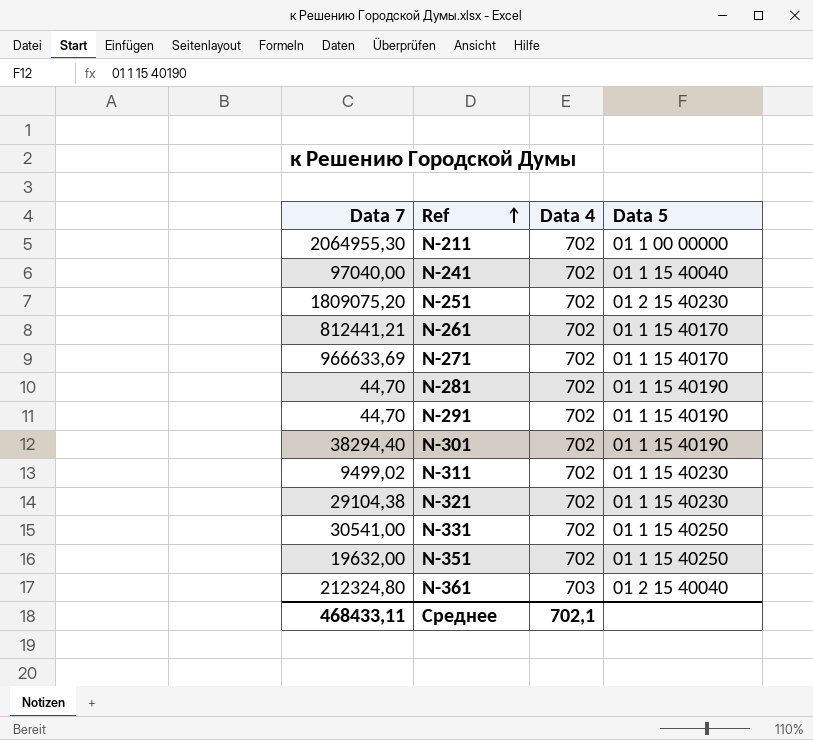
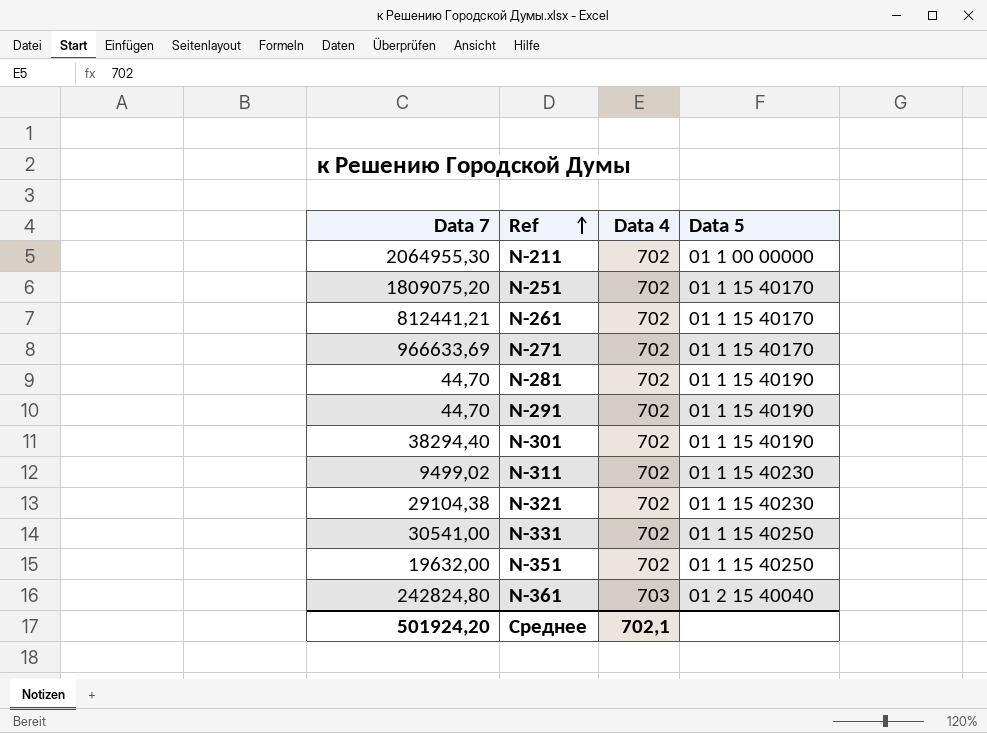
row N-241: 97040,00 | 702 | 01 1 15 40040 -> none
N-251 | Data 5: 01 2 15 40230 -> 01 1 15 40170
N-361 | Data 7: 212324,80 -> 242824,80
Среднее | Data 7: 468433,11 -> 501924,20

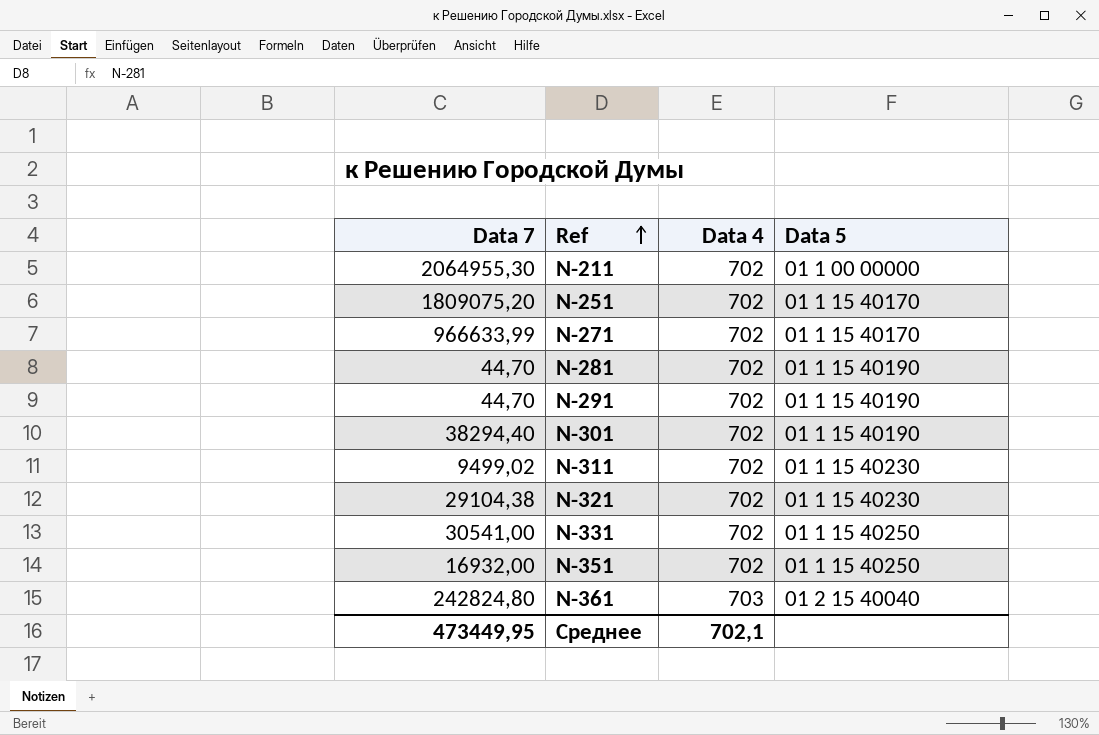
row N-261: 812441,21 | 702 | 01 1 15 40170 -> none
N-271 | Data 7: 966633,69 -> 966633,99
N-351 | Data 7: 19632,00 -> 16932,00
Среднее | Data 7: 501924,20 -> 473449,95

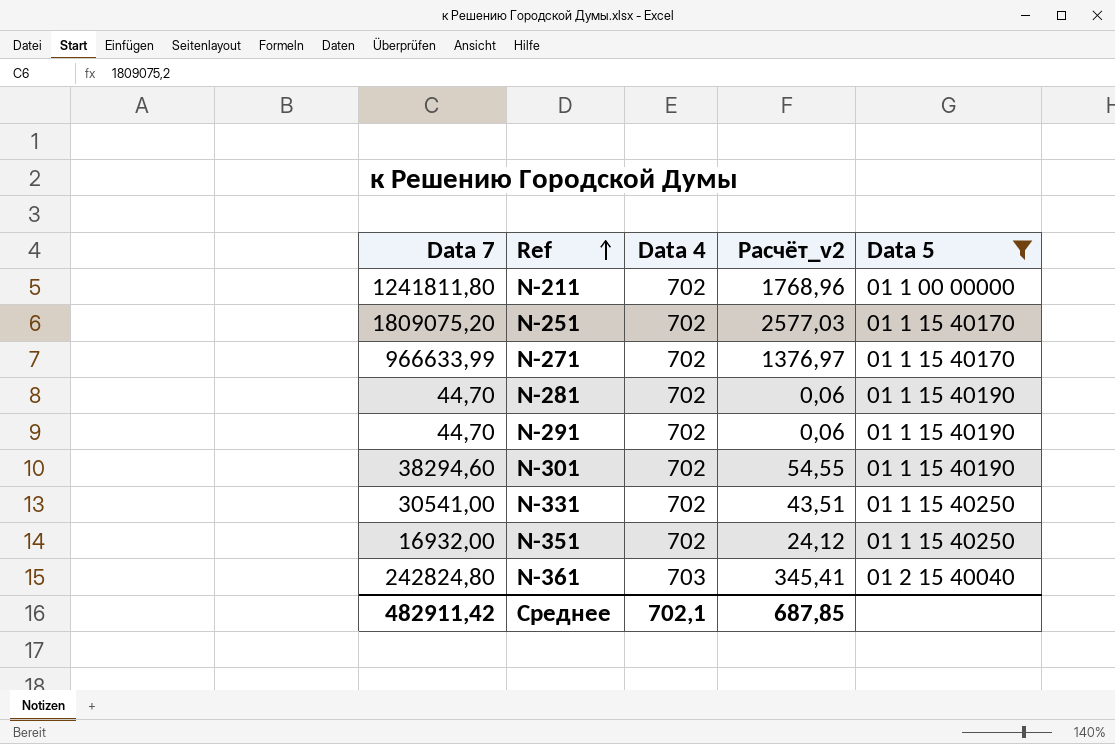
filter: none -> Data 5 != 01 1 15 40230
column Расчёт_v2 | formula: none -> [Data 7] / [Data 4]
N-211 | Data 7: 2064955,30 -> 1241811,80
N-301 | Data 7: 38294,40 -> 38294,60
Среднее | Data 7: 473449,95 -> 482911,42

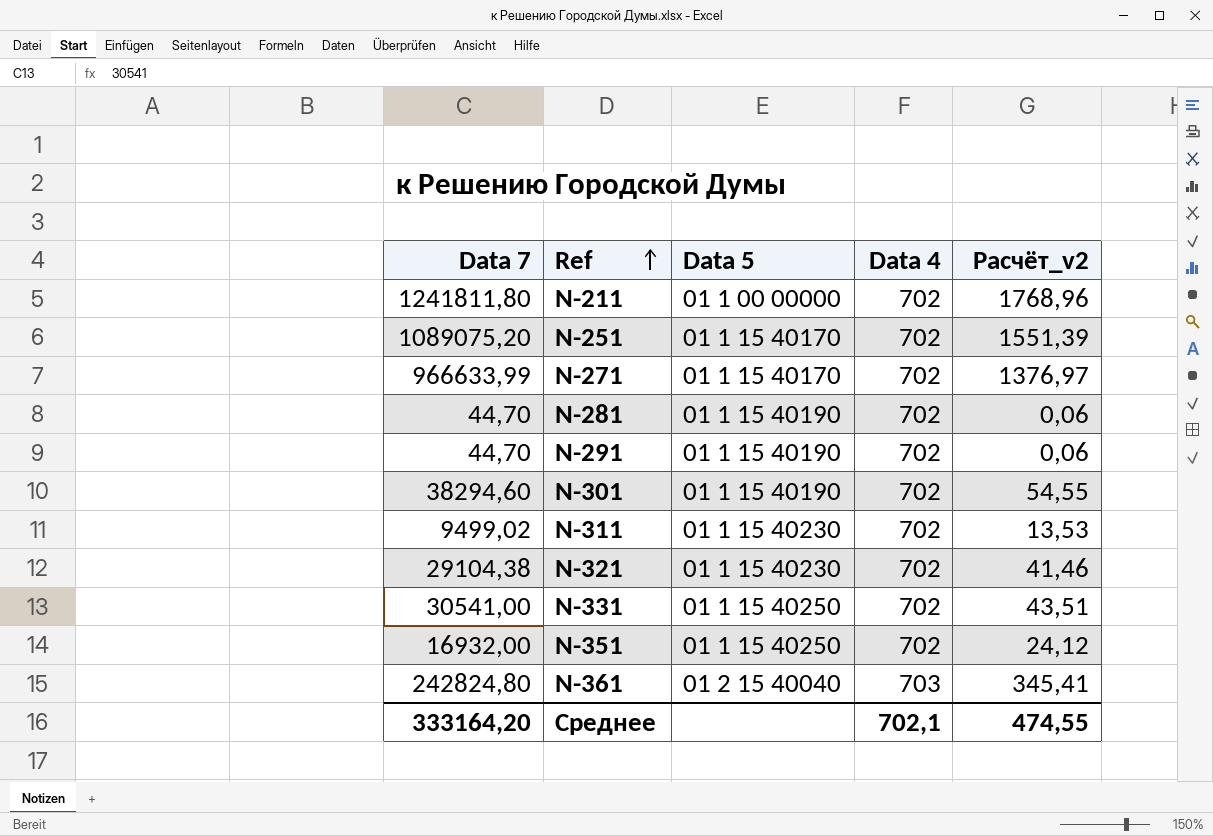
filter: Data 5 != 01 1 15 40230 -> none
column Data 5 | position: 5 -> 3
N-251 | Data 7: 1809075,20 -> 1089075,20
N-251 | Расчёт_v2: 2577,03 -> 1551,39
Среднее | Data 7: 482911,42 -> 333164,20
Среднее | Расчёт_v2: 687,85 -> 474,55

